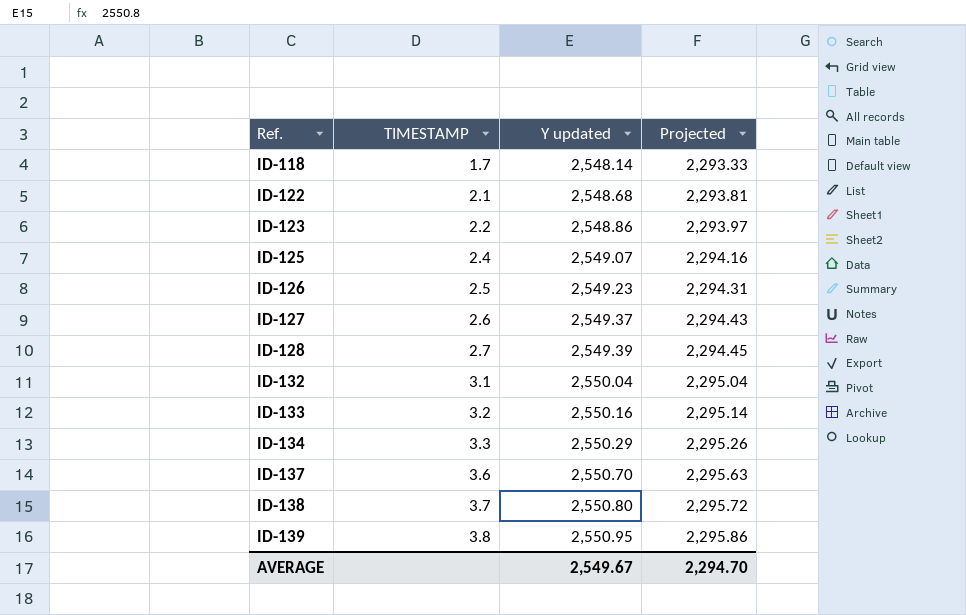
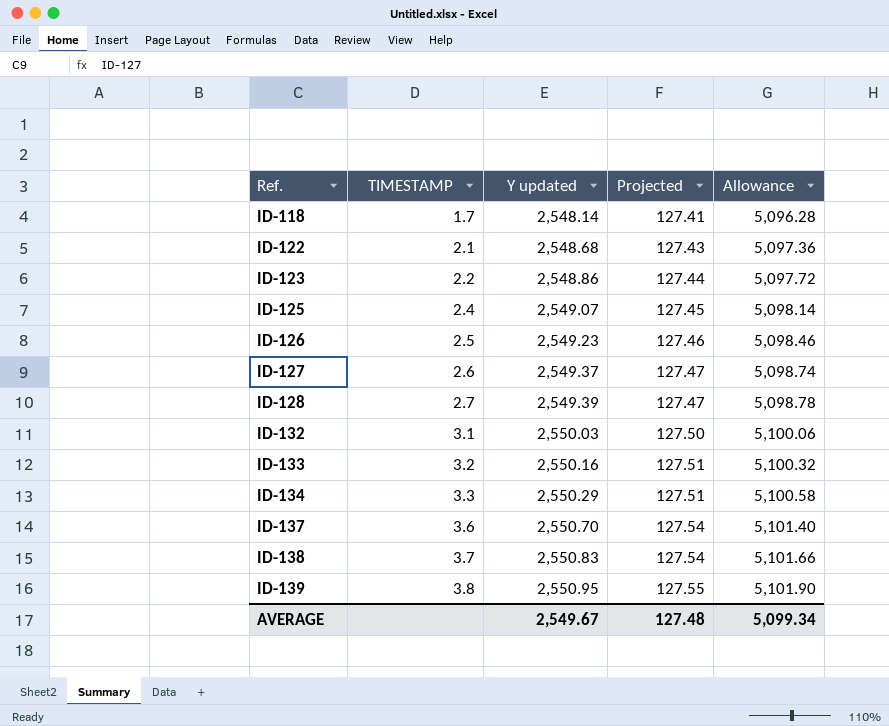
column Projected | formula: [Y updated] * 0.9 -> [Y updated] * 0.05
column Allowance | formula: none -> [Y updated] * 2
ID-132 | Y updated: 2,550.04 -> 2,550.03
ID-138 | Y updated: 2,550.80 -> 2,550.83
AVERAGE | Projected: 2,294.70 -> 127.48

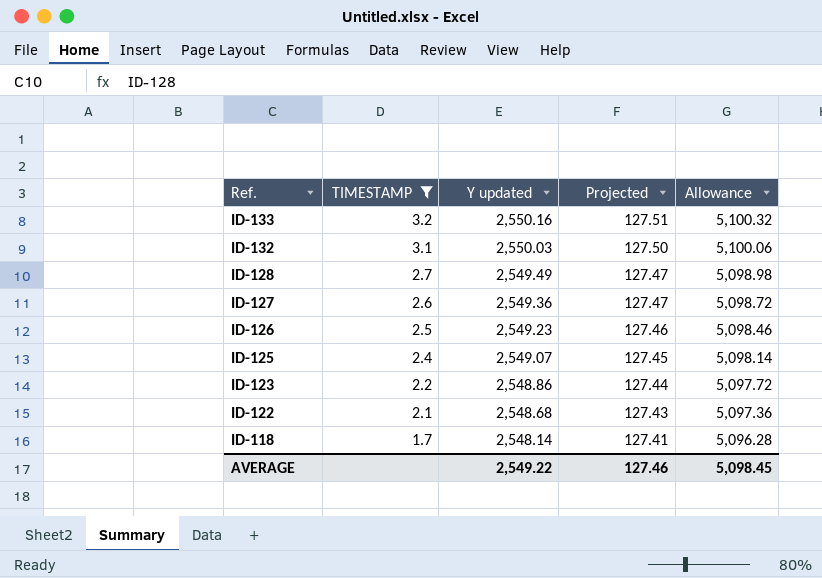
filter: none -> TIMESTAMP <= 3.2
row order: Ref. ascending -> Ref. descending
ID-128 | Y updated: 2,549.39 -> 2,549.49
ID-128 | Allowance: 5,098.78 -> 5,098.98
ID-127 | Y updated: 2,549.37 -> 2,549.36
ID-127 | Allowance: 5,098.74 -> 5,098.72
AVERAGE | Y updated: 2,549.67 -> 2,549.22
AVERAGE | Projected: 127.48 -> 127.46
AVERAGE | Allowance: 5,099.34 -> 5,098.45

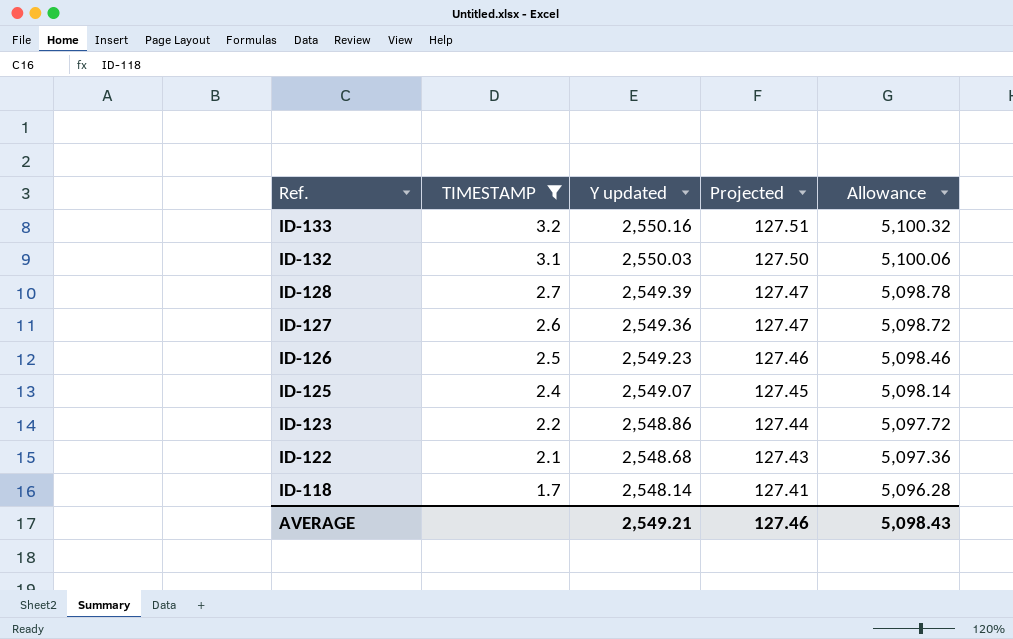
ID-128 | Y updated: 2,549.49 -> 2,549.39
ID-128 | Allowance: 5,098.98 -> 5,098.78
AVERAGE | Y updated: 2,549.22 -> 2,549.21
AVERAGE | Allowance: 5,098.45 -> 5,098.43

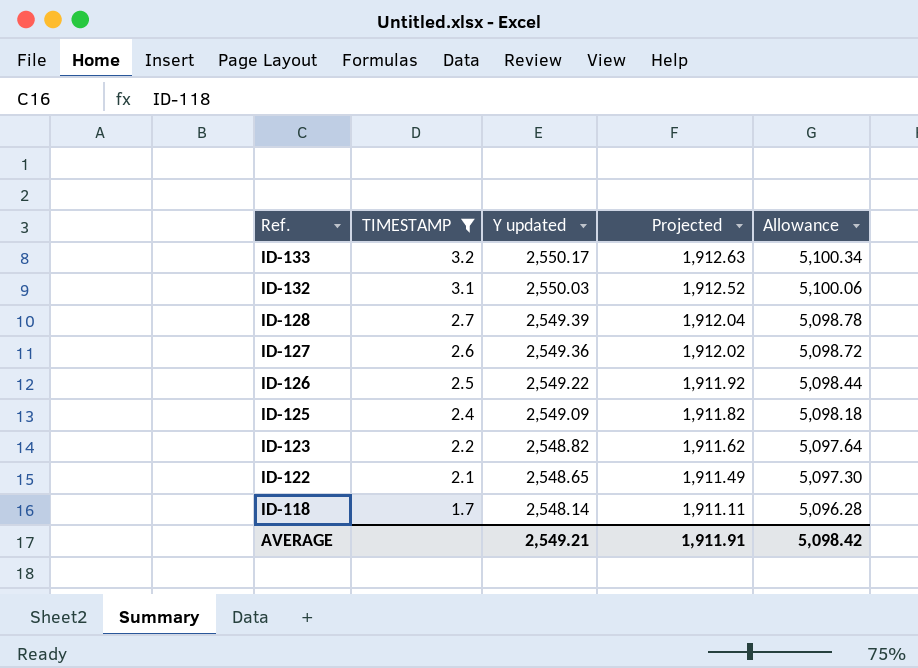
column Projected | formula: [Y updated] * 0.05 -> [Y updated] * 0.75
ID-133 | Y updated: 2,550.16 -> 2,550.17
ID-133 | Allowance: 5,100.32 -> 5,100.34
ID-126 | Y updated: 2,549.23 -> 2,549.22
ID-126 | Allowance: 5,098.46 -> 5,098.44
ID-125 | Y updated: 2,549.07 -> 2,549.09
ID-125 | Allowance: 5,098.14 -> 5,098.18
ID-123 | Y updated: 2,548.86 -> 2,548.82
ID-123 | Allowance: 5,097.72 -> 5,097.64
ID-122 | Y updated: 2,548.68 -> 2,548.65
ID-122 | Allowance: 5,097.36 -> 5,097.30
AVERAGE | Projected: 127.46 -> 1,911.91
AVERAGE | Allowance: 5,098.43 -> 5,098.42

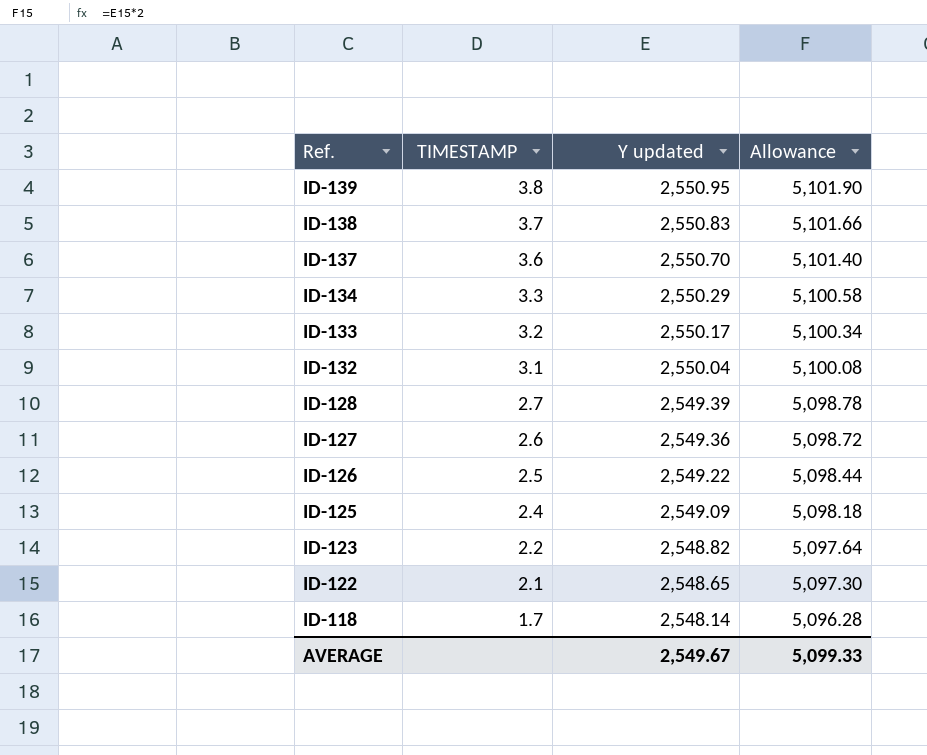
filter: TIMESTAMP <= 3.2 -> none
column Projected | formula: [Y updated] * 0.75 -> none
ID-132 | Y updated: 2,550.03 -> 2,550.04
ID-132 | Allowance: 5,100.06 -> 5,100.08
AVERAGE | Y updated: 2,549.21 -> 2,549.67
AVERAGE | Allowance: 5,098.42 -> 5,099.33

